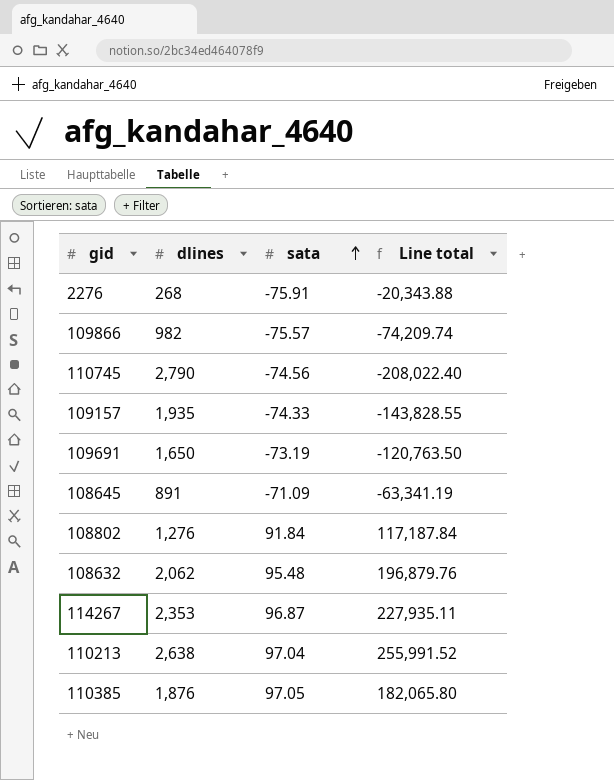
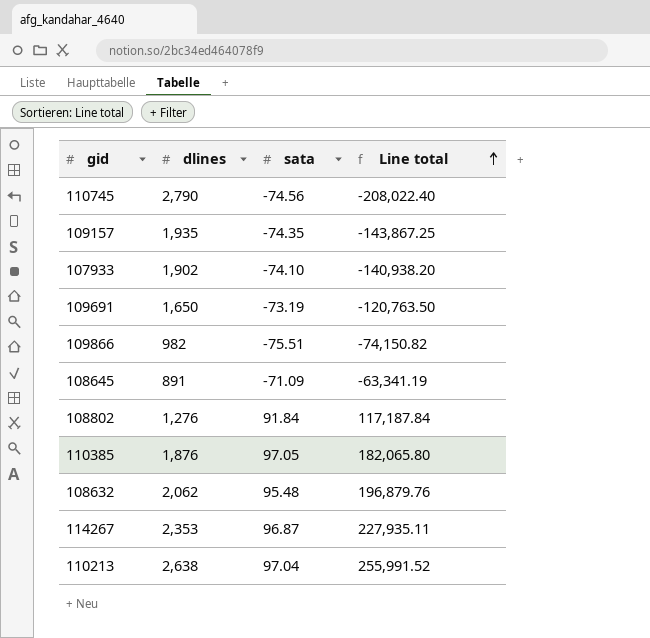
row order: sata ascending -> Line total ascending
row 2276: 268 | -75.91 | -20,343.88 -> none
109157 | sata: -74.33 -> -74.35
109157 | Line total: -143,828.55 -> -143,867.25
row 107933: none -> 1,902 | -74.10 | -140,938.20
109866 | sata: -75.57 -> -75.51
109866 | Line total: -74,209.74 -> -74,150.82

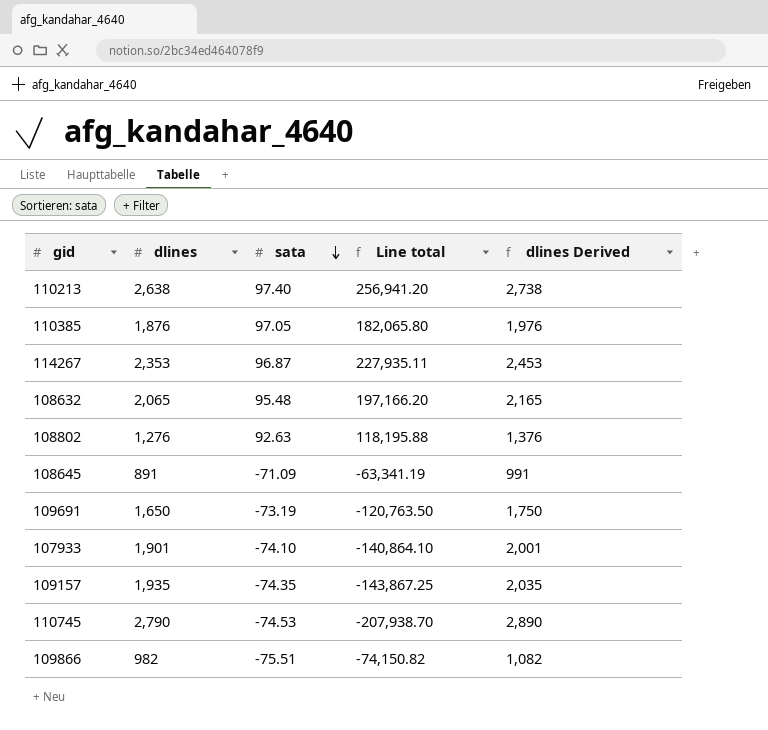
row order: Line total ascending -> sata descending
column dlines Derived | formula: none -> [dlines] + 100
110213 | sata: 97.04 -> 97.40
110213 | Line total: 255,991.52 -> 256,941.20
108632 | dlines: 2,062 -> 2,065
108632 | Line total: 196,879.76 -> 197,166.20
108802 | sata: 91.84 -> 92.63
108802 | Line total: 117,187.84 -> 118,195.88
107933 | dlines: 1,902 -> 1,901
107933 | Line total: -140,938.20 -> -140,864.10
110745 | sata: -74.56 -> -74.53
110745 | Line total: -208,022.40 -> -207,938.70

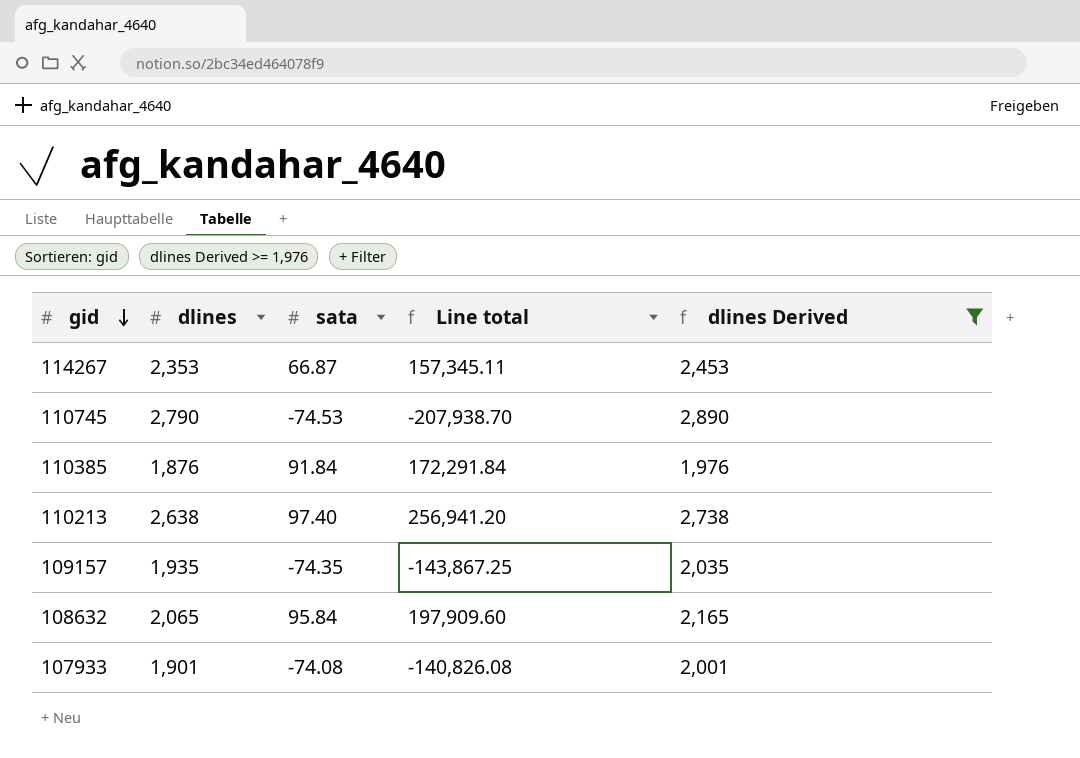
filter: none -> dlines Derived >= 1,976
row order: sata descending -> gid descending
114267 | sata: 96.87 -> 66.87
114267 | Line total: 227,935.11 -> 157,345.11
110385 | sata: 97.05 -> 91.84
110385 | Line total: 182,065.80 -> 172,291.84
108632 | sata: 95.48 -> 95.84
108632 | Line total: 197,166.20 -> 197,909.60
107933 | sata: -74.10 -> -74.08
107933 | Line total: -140,864.10 -> -140,826.08

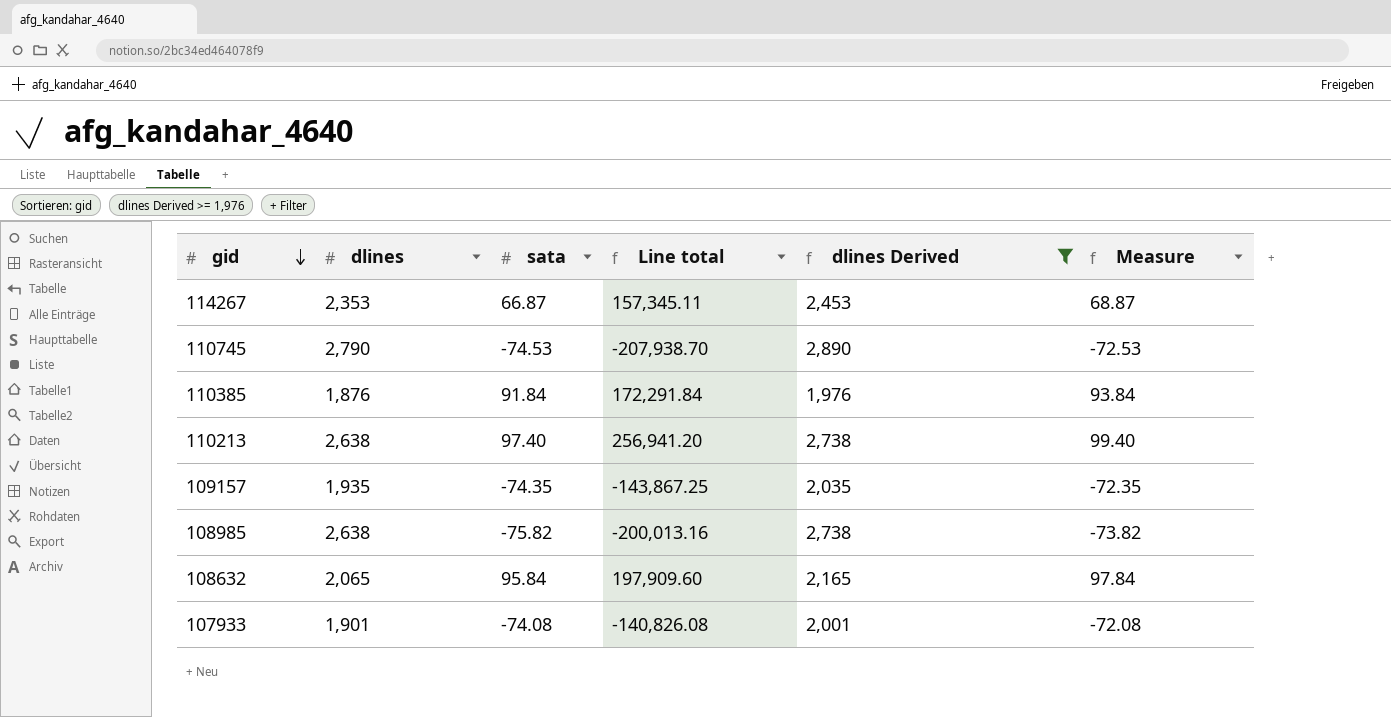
column Measure | formula: none -> [sata] + 2
row 108985: none -> 2,638 | -75.82 | -200,013.16 | 2,738 | -73.82

